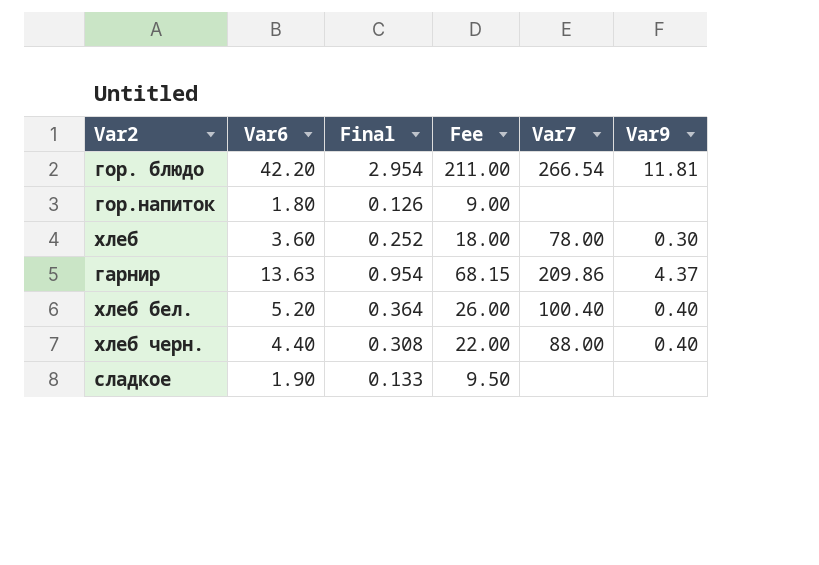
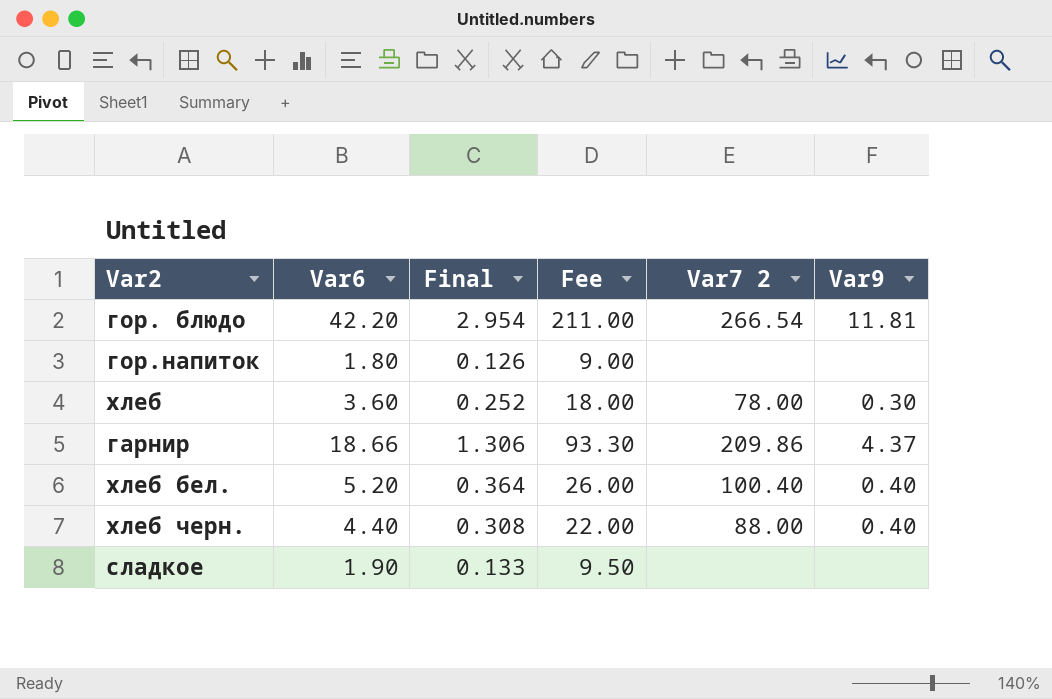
column name: Var7 -> Var7 2
гарнир | Var6: 13.63 -> 18.66
гарнир | Final: 0.954 -> 1.306
гарнир | Fee: 68.15 -> 93.30

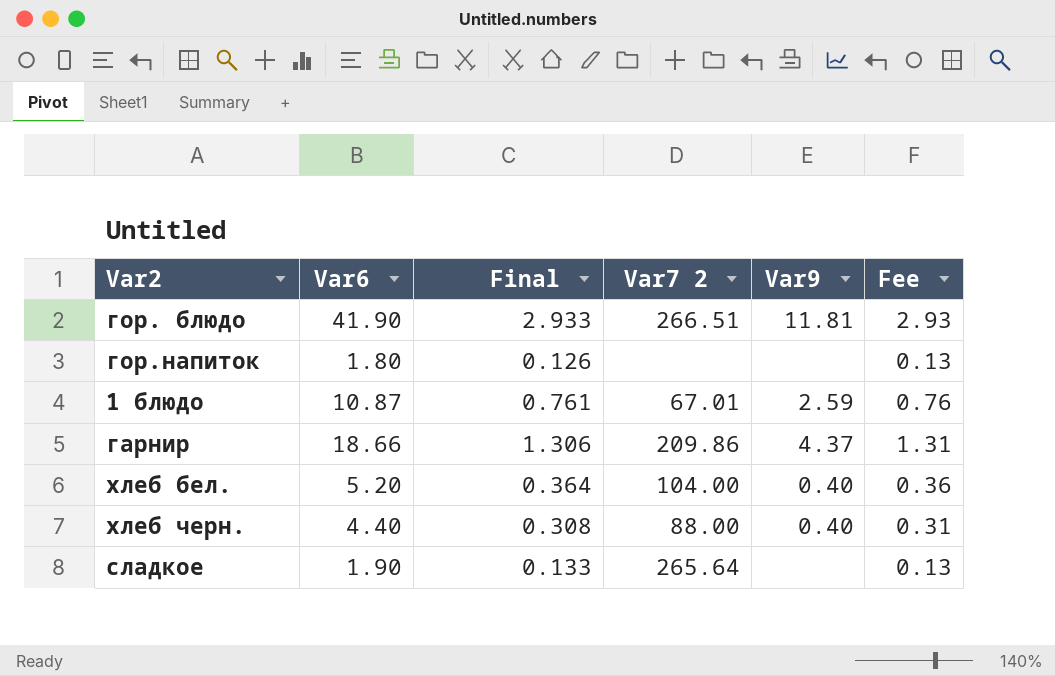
column Fee | formula: [Var6] * 5 -> [Var6] * 0.07
column Fee | position: 4 -> 6
row хлеб: 3.60 | 0.252 | 18.00 | 78.00 | 0.30 -> none
гор. блюдо | Var6: 42.20 -> 41.90
гор. блюдо | Final: 2.954 -> 2.933
гор. блюдо | Var7 2: 266.54 -> 266.51
row 1 блюдо: none -> 10.87 | 0.761 | 67.01 | 2.59 | 0.76
хлеб бел. | Var7 2: 100.40 -> 104.00
сладкое | Var7 2: none -> 265.64

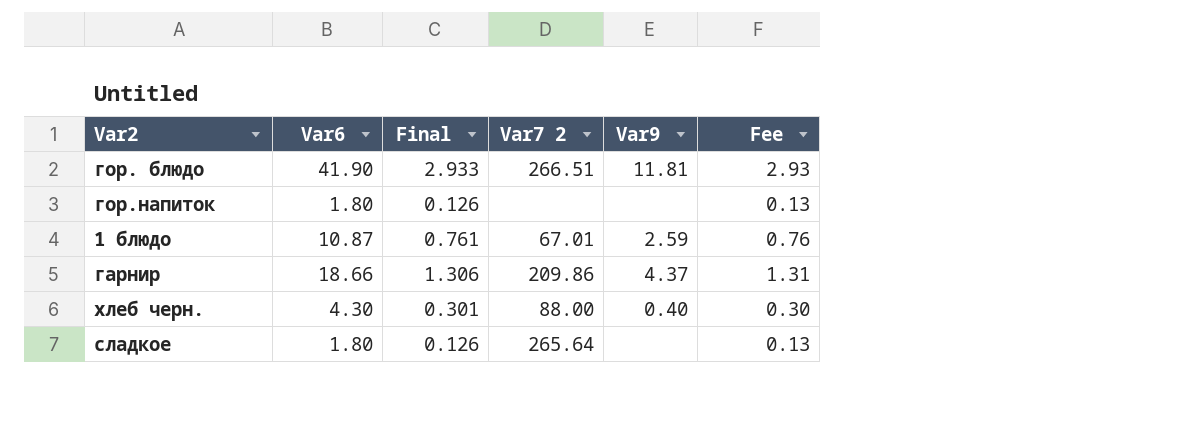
row хлеб бел.: 5.20 | 0.364 | 104.00 | 0.40 | 0.36 -> none
хлеб черн. | Var6: 4.40 -> 4.30
хлеб черн. | Final: 0.308 -> 0.301
хлеб черн. | Fee: 0.31 -> 0.30
сладкое | Var6: 1.90 -> 1.80
сладкое | Final: 0.133 -> 0.126

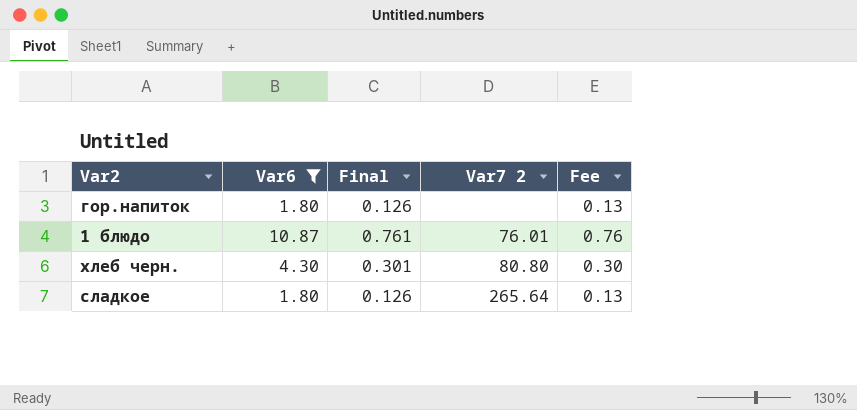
filter: none -> Var6 <= 10.87
column Var9 | position: 5 -> none
1 блюдо | Var7 2: 67.01 -> 76.01
хлеб черн. | Var7 2: 88.00 -> 80.80

